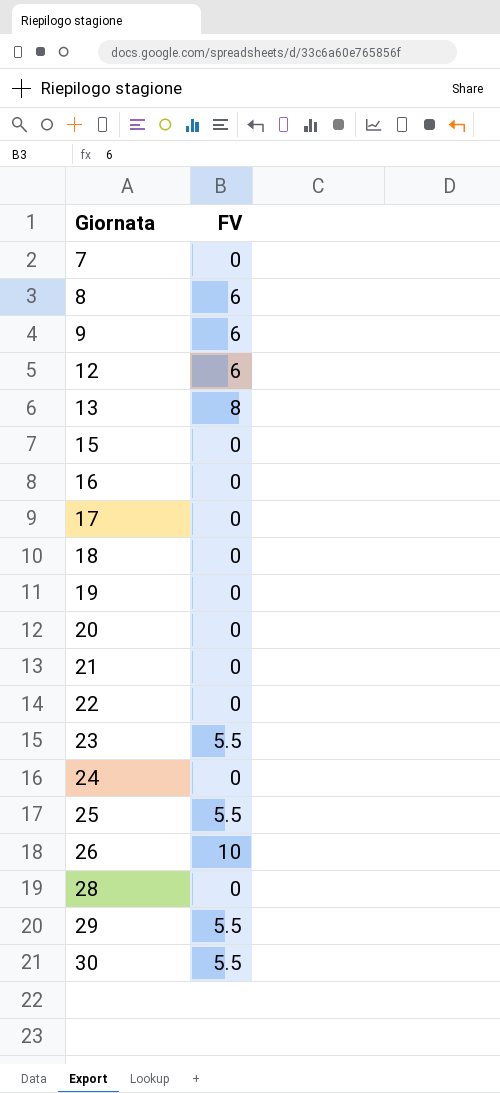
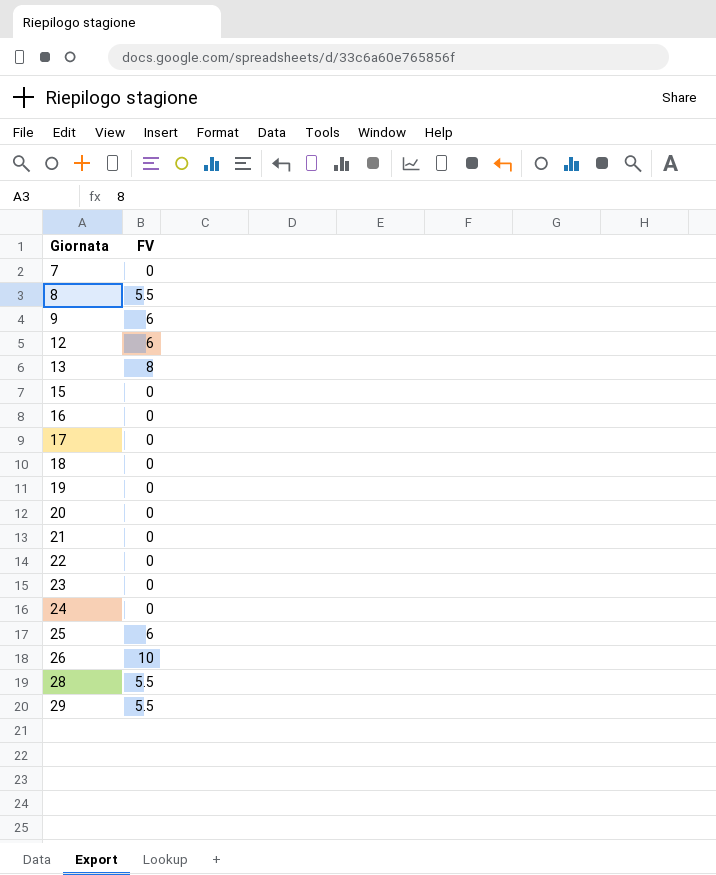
row 30: 5.5 -> none
8 | FV: 6 -> 5.5
23 | FV: 5.5 -> 0
25 | FV: 5.5 -> 6
28 | FV: 0 -> 5.5

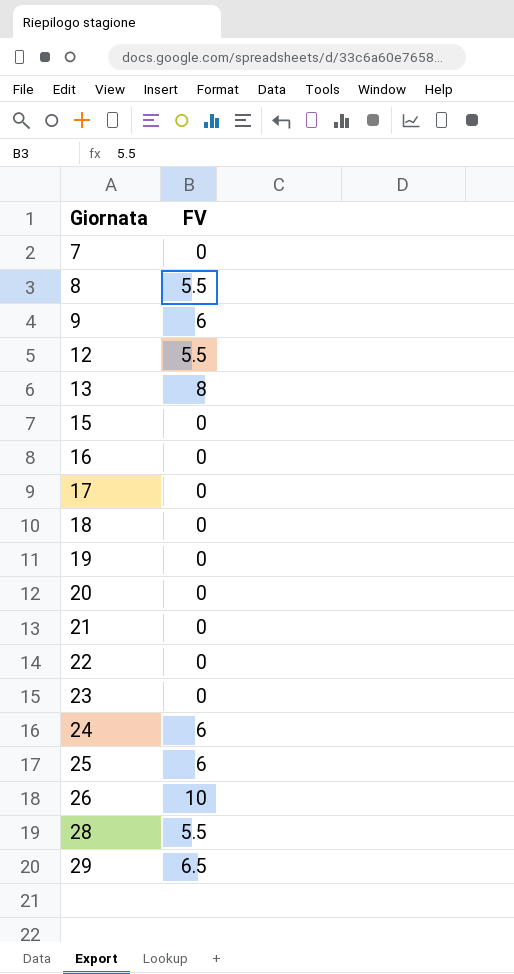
12 | FV: 6 -> 5.5
24 | FV: 0 -> 6
29 | FV: 5.5 -> 6.5

